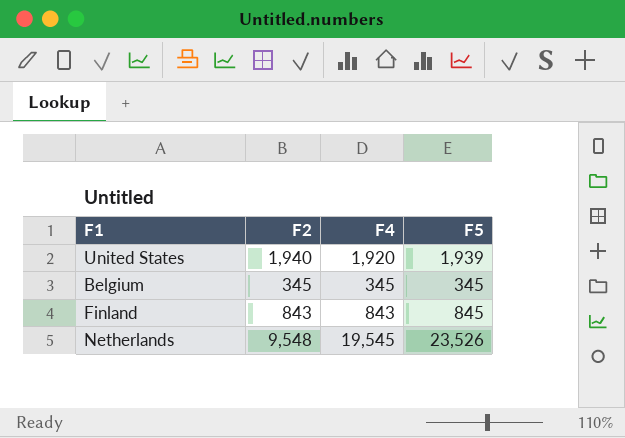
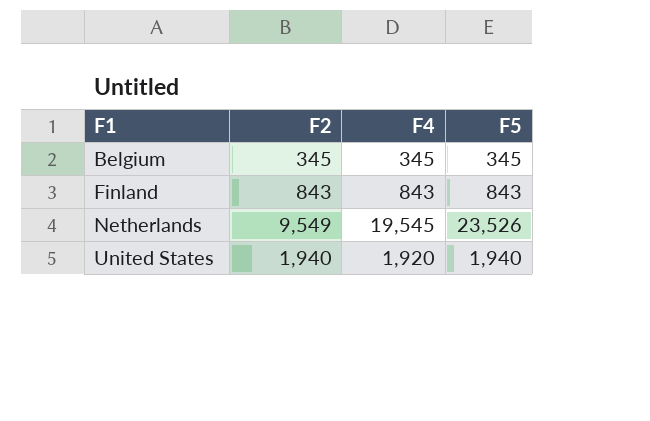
row order: none -> F1 ascending
Finland | F5: 845 -> 843
Netherlands | F2: 9,548 -> 9,549
United States | F5: 1,939 -> 1,940

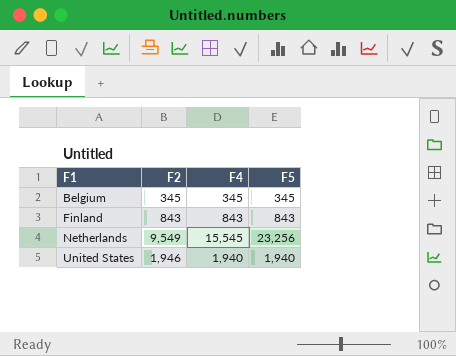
Netherlands | F4: 19,545 -> 15,545
Netherlands | F5: 23,526 -> 23,256
United States | F2: 1,940 -> 1,946
United States | F4: 1,920 -> 1,940

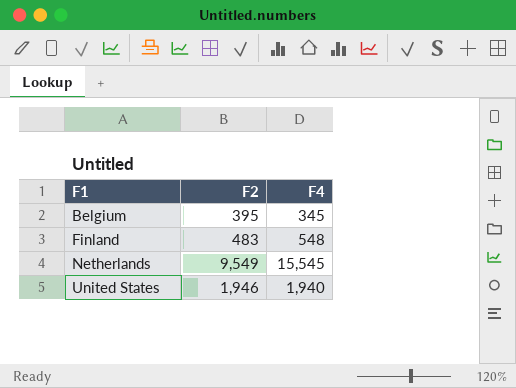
column F5 | position: 4 -> none
Belgium | F2: 345 -> 395
Finland | F2: 843 -> 483
Finland | F4: 843 -> 548

